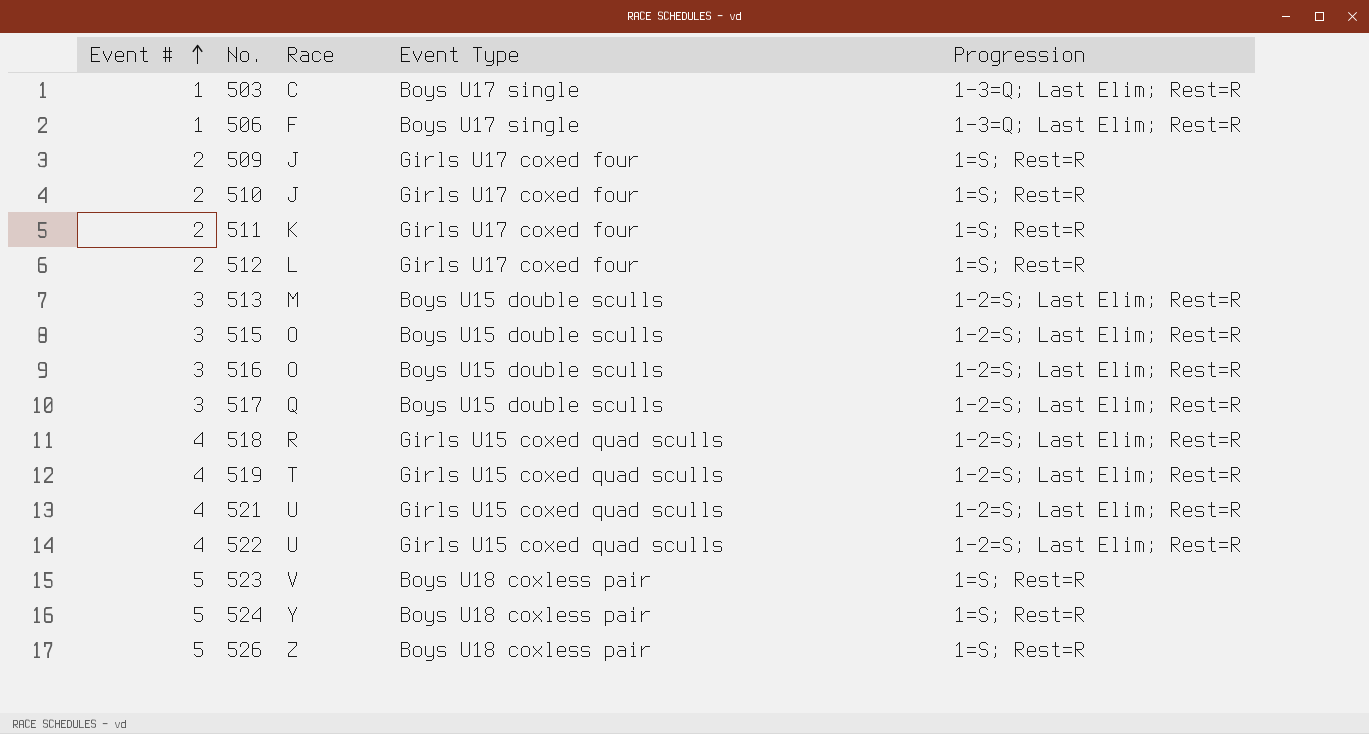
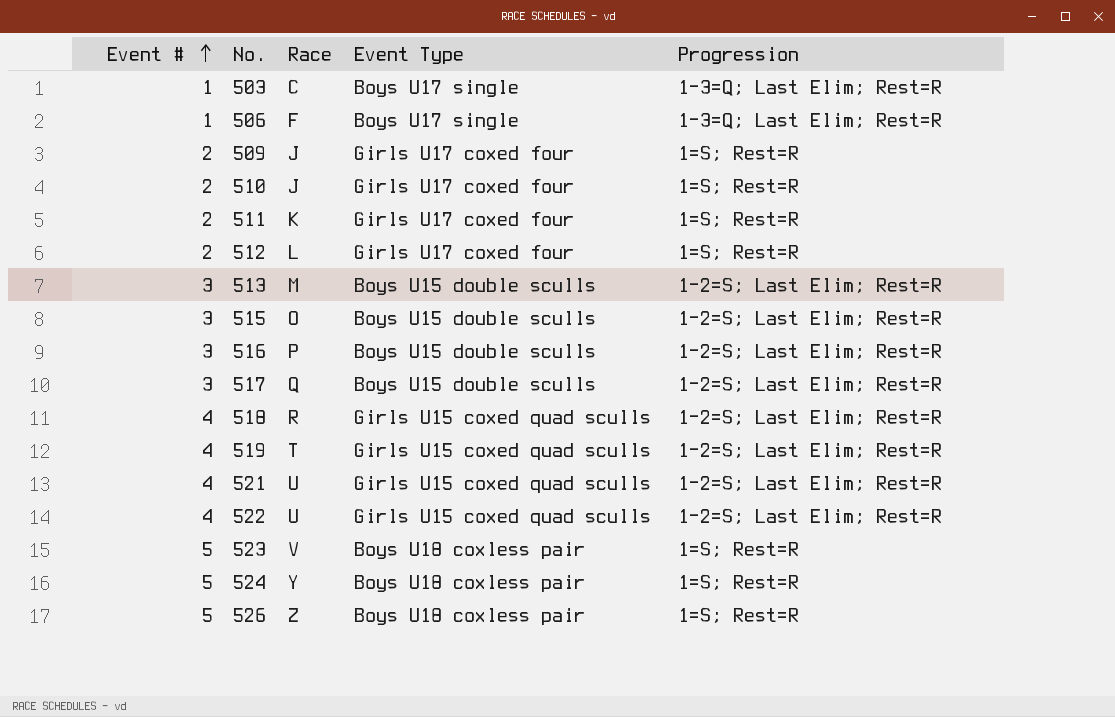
516 | Race: O -> P

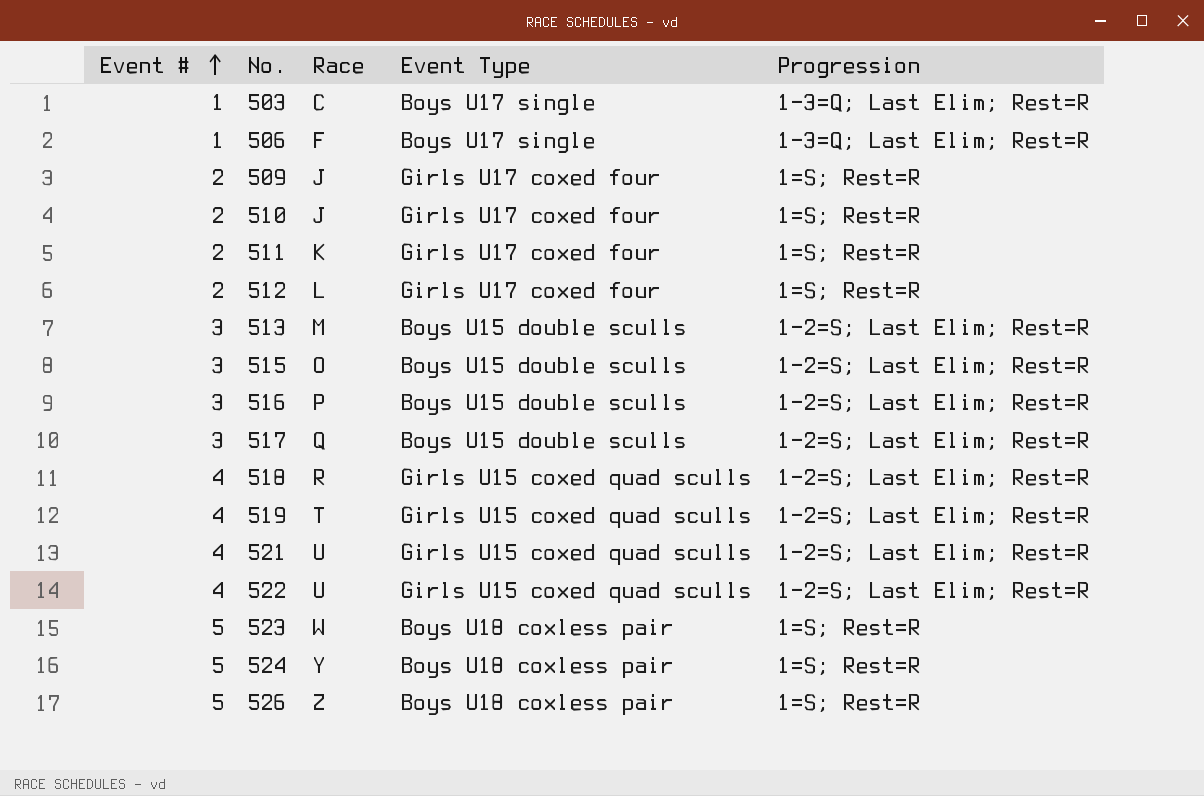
523 | Race: V -> W

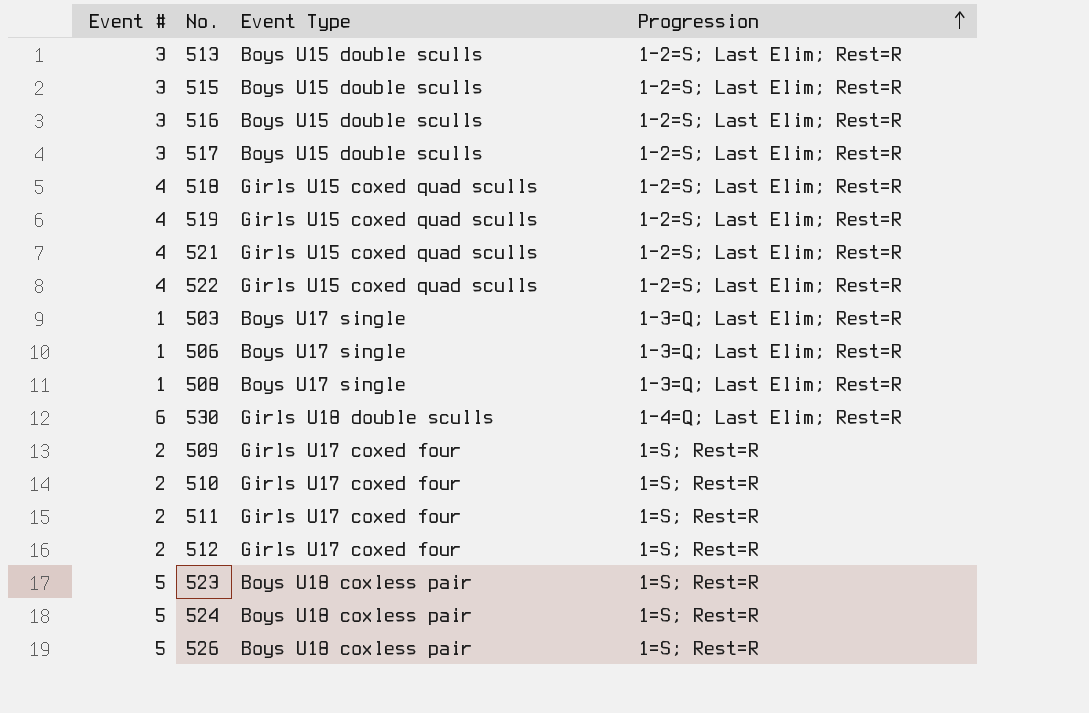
row order: Event # ascending -> Progression ascending
column Race | position: 3 -> none
row 508: none -> 1 | Boys U17 single | 1-3=Q; Last Elim; Rest=R
row 530: none -> 6 | Girls U18 double sculls | 1-4=Q; Last Elim; Rest=R

